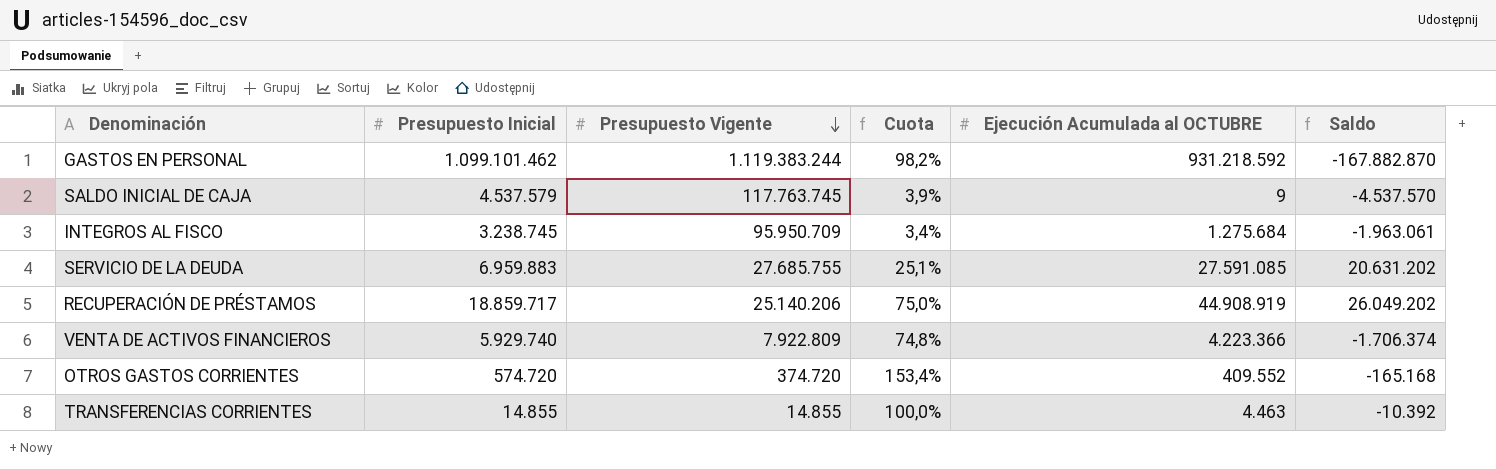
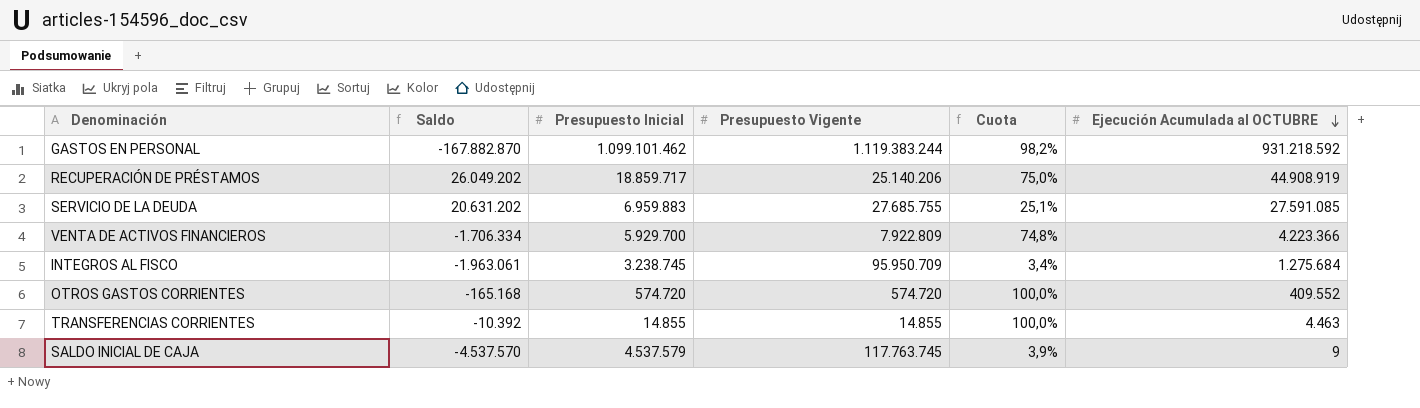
row order: Presupuesto Vigente descending -> Ejecución Acumulada al OCTUBRE descending
column Saldo | position: 6 -> 2
VENTA DE ACTIVOS FINANCIEROS | Saldo: -1.706.374 -> -1.706.334
VENTA DE ACTIVOS FINANCIEROS | Presupuesto Inicial: 5.929.740 -> 5.929.700
OTROS GASTOS CORRIENTES | Presupuesto Vigente: 374.720 -> 574.720
OTROS GASTOS CORRIENTES | Cuota: 153,4% -> 100,0%

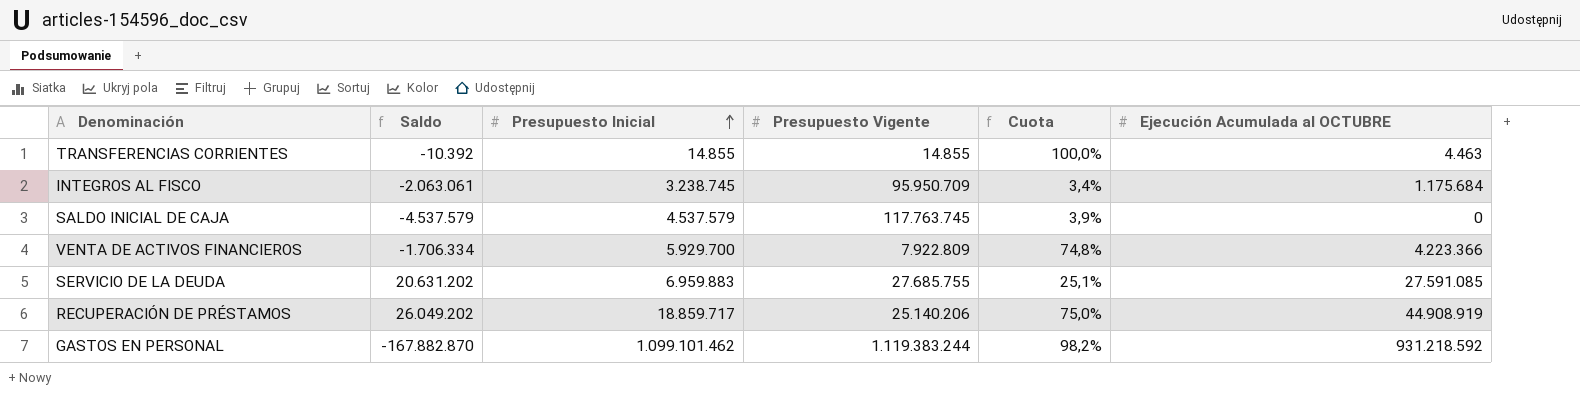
row order: Ejecución Acumulada al OCTUBRE descending -> Presupuesto Inicial ascending
row OTROS GASTOS CORRIENTES: -165.168 | 574.720 | 574.720 | 100,0% | 409.552 -> none
INTEGROS AL FISCO | Saldo: -1.963.061 -> -2.063.061
INTEGROS AL FISCO | Ejecución Acumulada al OCTUBRE: 1.275.684 -> 1.175.684
SALDO INICIAL DE CAJA | Saldo: -4.537.570 -> -4.537.579
SALDO INICIAL DE CAJA | Ejecución Acumulada al OCTUBRE: 9 -> 0

